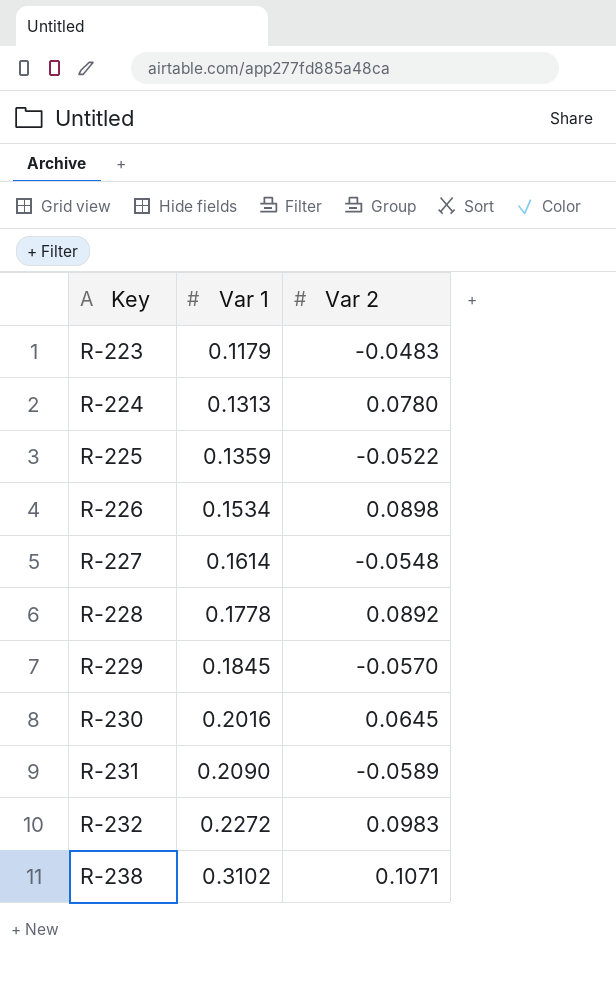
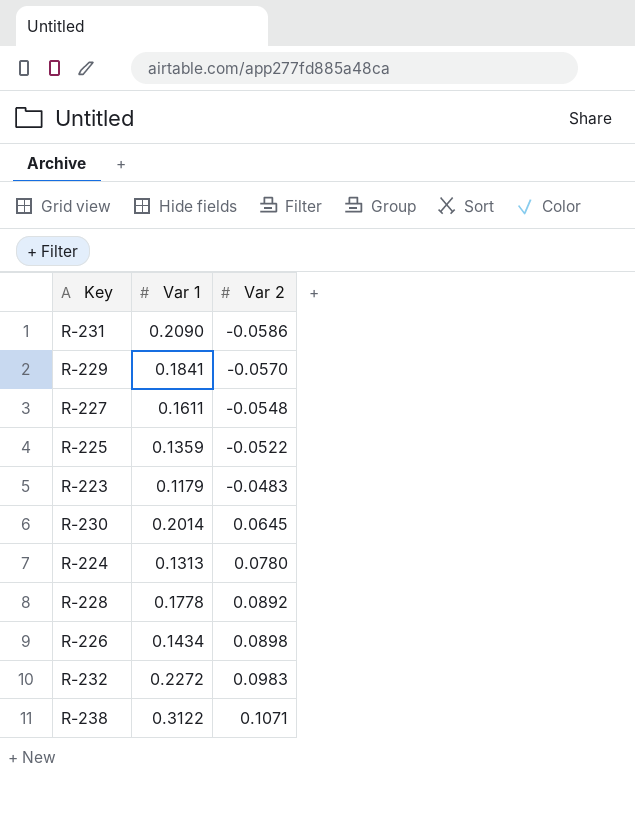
row order: Key ascending -> Var 2 ascending
R-231 | Var 2: -0.0589 -> -0.0586
R-229 | Var 1: 0.1845 -> 0.1841
R-227 | Var 1: 0.1614 -> 0.1611
R-230 | Var 1: 0.2016 -> 0.2014
R-226 | Var 1: 0.1534 -> 0.1434
R-238 | Var 1: 0.3102 -> 0.3122

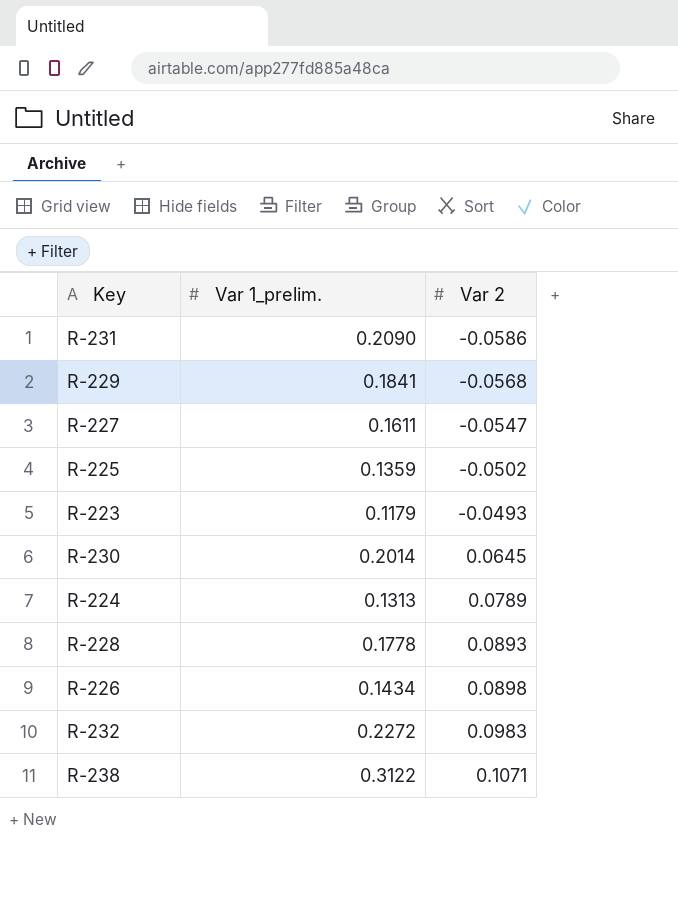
column name: Var 1 -> Var 1_prelim.
R-229 | Var 2: -0.0570 -> -0.0568
R-227 | Var 2: -0.0548 -> -0.0547
R-225 | Var 2: -0.0522 -> -0.0502
R-223 | Var 2: -0.0483 -> -0.0493
R-224 | Var 2: 0.0780 -> 0.0789
R-228 | Var 2: 0.0892 -> 0.0893

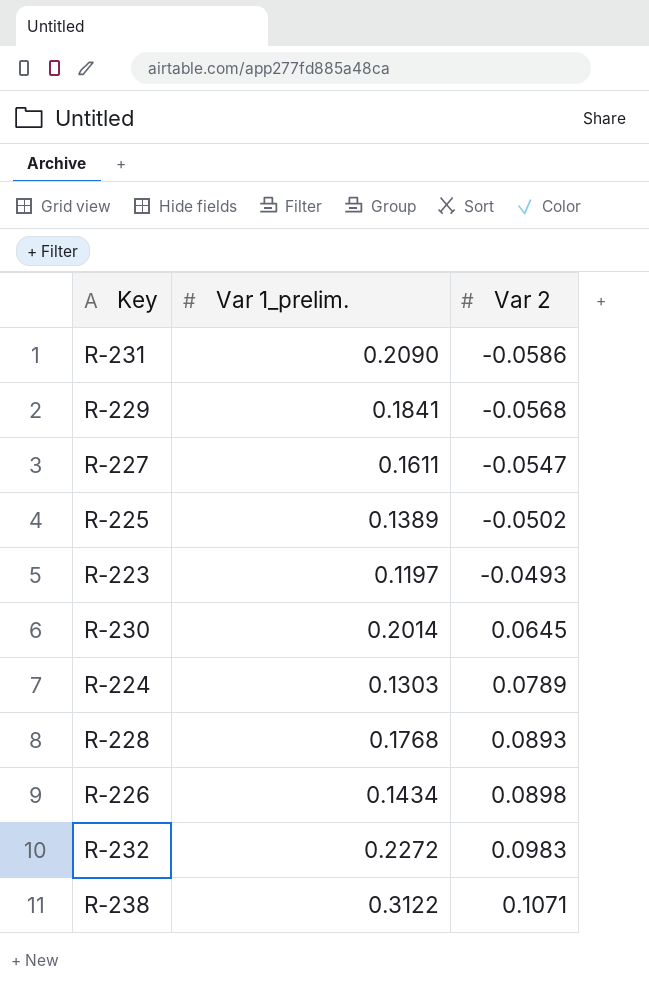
R-225 | Var 1_prelim.: 0.1359 -> 0.1389
R-223 | Var 1_prelim.: 0.1179 -> 0.1197
R-224 | Var 1_prelim.: 0.1313 -> 0.1303
R-228 | Var 1_prelim.: 0.1778 -> 0.1768

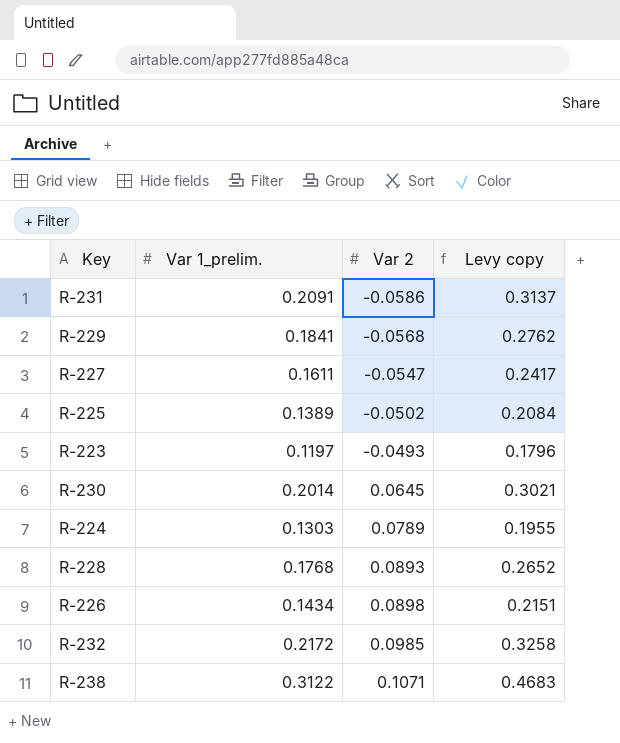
column Levy copy | formula: none -> [Var 1_prelim.] * 1.5
R-231 | Var 1_prelim.: 0.2090 -> 0.2091
R-232 | Var 1_prelim.: 0.2272 -> 0.2172
R-232 | Var 2: 0.0983 -> 0.0985

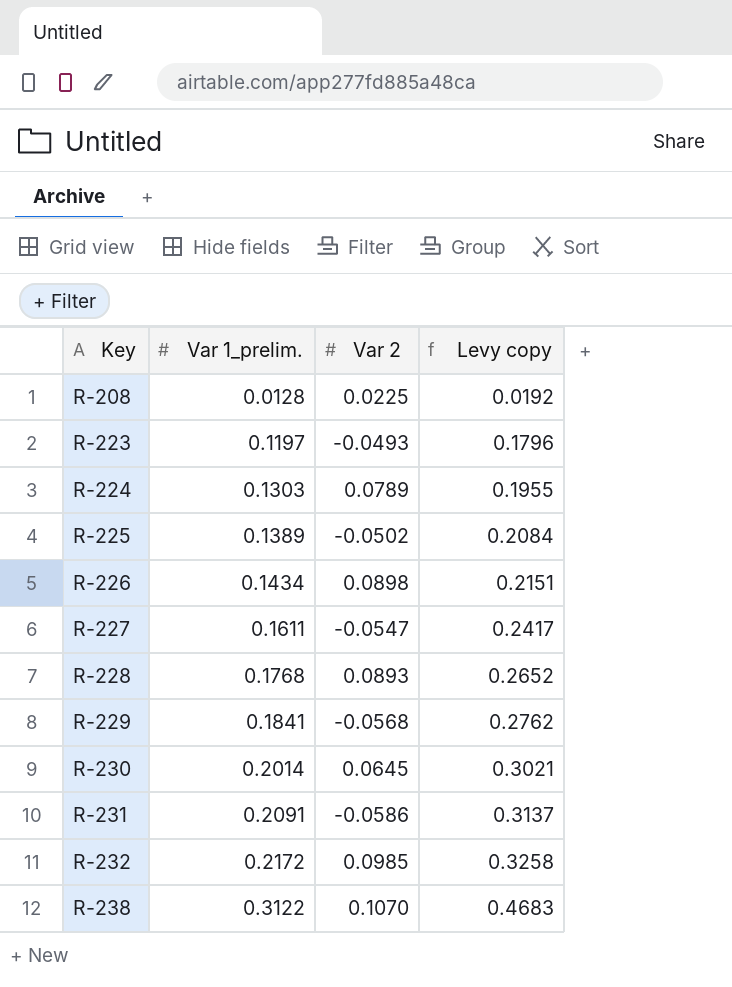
row order: Var 2 ascending -> Key ascending
row R-208: none -> 0.0128 | 0.0225 | 0.0192
R-238 | Var 2: 0.1071 -> 0.1070

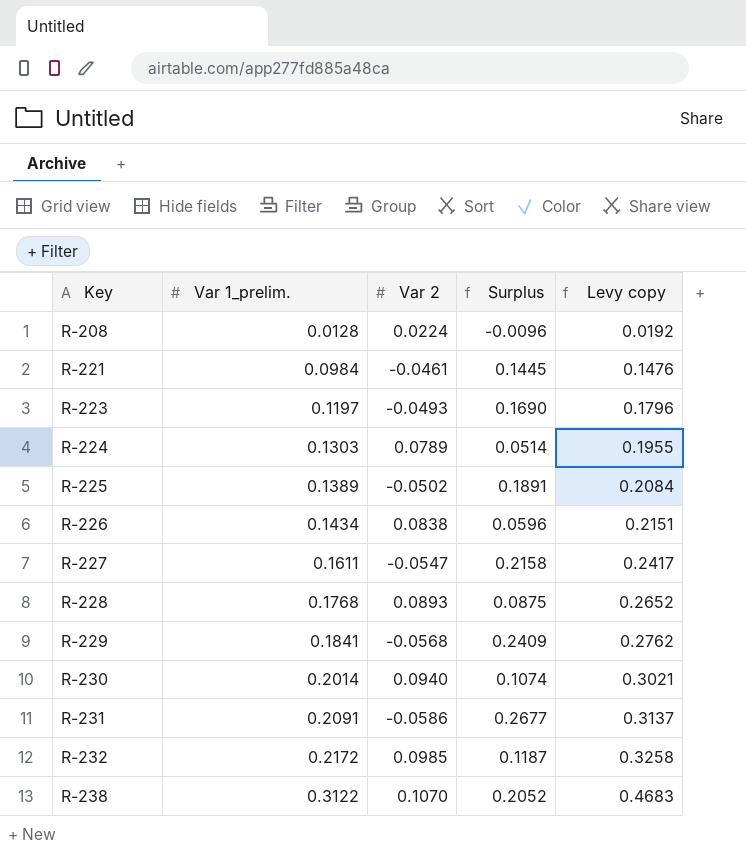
column Surplus | formula: none -> [Var 1_prelim.] - [Var 2]
R-208 | Var 2: 0.0225 -> 0.0224
row R-221: none -> 0.0984 | -0.0461 | 0.1445 | 0.1476
R-226 | Var 2: 0.0898 -> 0.0838
R-230 | Var 2: 0.0645 -> 0.0940

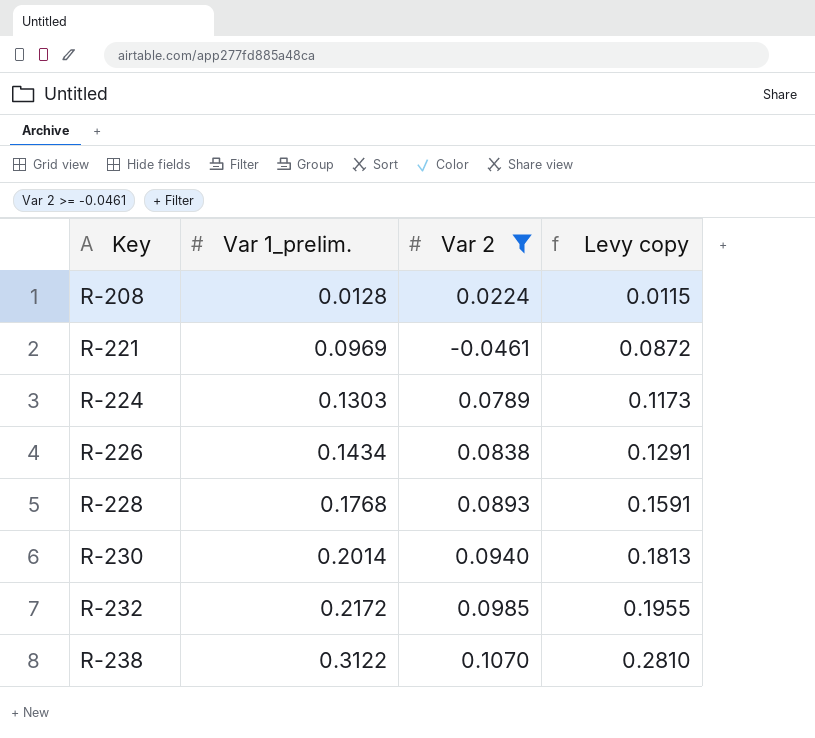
filter: none -> Var 2 >= -0.0461
column Surplus | formula: [Var 1_prelim.] - [Var 2] -> none
column Levy copy | formula: [Var 1_prelim.] * 1.5 -> [Var 1_prelim.] * 0.9
R-221 | Var 1_prelim.: 0.0984 -> 0.0969

